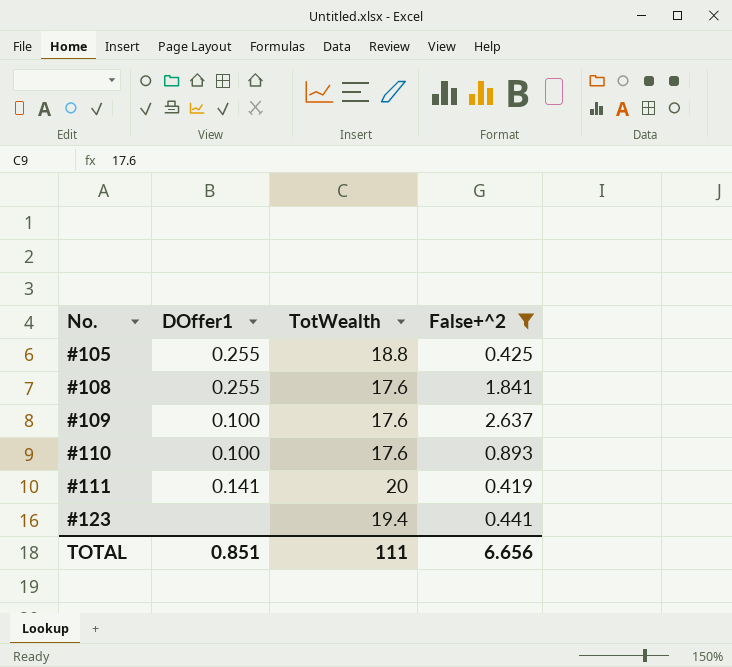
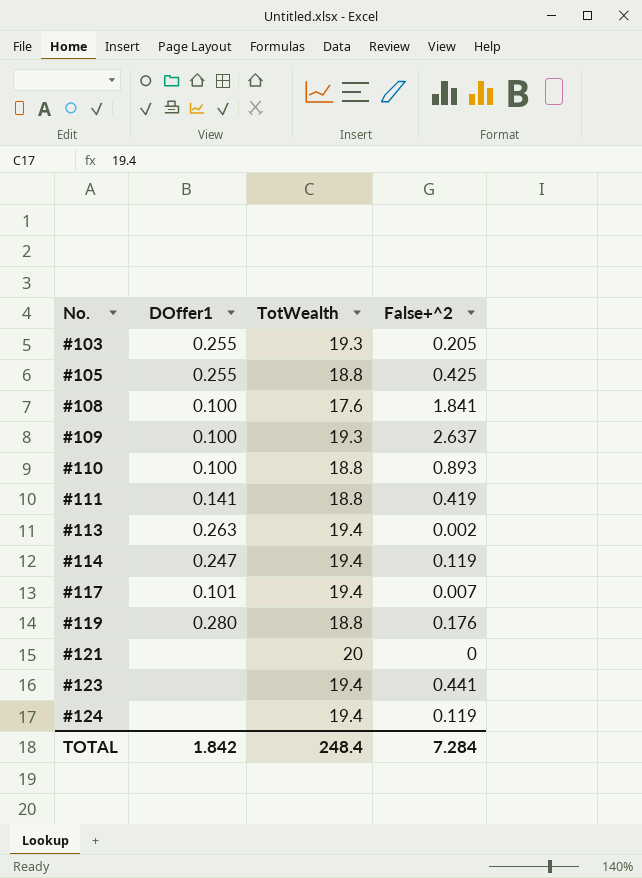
filter: False+^2 >= 0.419 -> none
#108 | DOffer1: 0.255 -> 0.100
#109 | TotWealth: 17.6 -> 19.3
#110 | TotWealth: 17.6 -> 18.8
#111 | TotWealth: 20 -> 18.8
TOTAL | DOffer1: 0.851 -> 1.842
TOTAL | TotWealth: 111 -> 248.4
TOTAL | False+^2: 6.656 -> 7.284

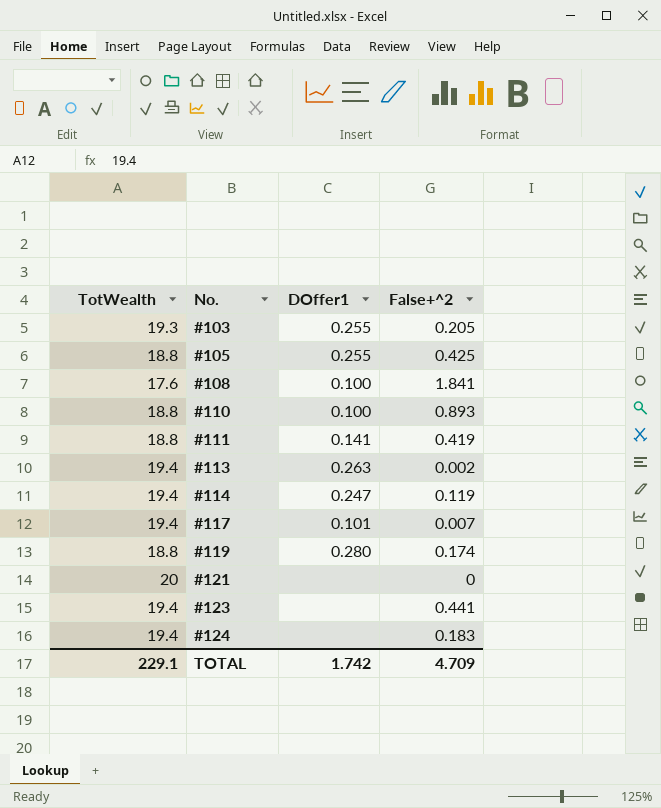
column TotWealth | position: 3 -> 1
row #109: 0.100 | 19.3 | 2.637 -> none
#119 | False+^2: 0.176 -> 0.174
#124 | False+^2: 0.119 -> 0.183
TOTAL | TotWealth: 248.4 -> 229.1
TOTAL | DOffer1: 1.842 -> 1.742
TOTAL | False+^2: 7.284 -> 4.709

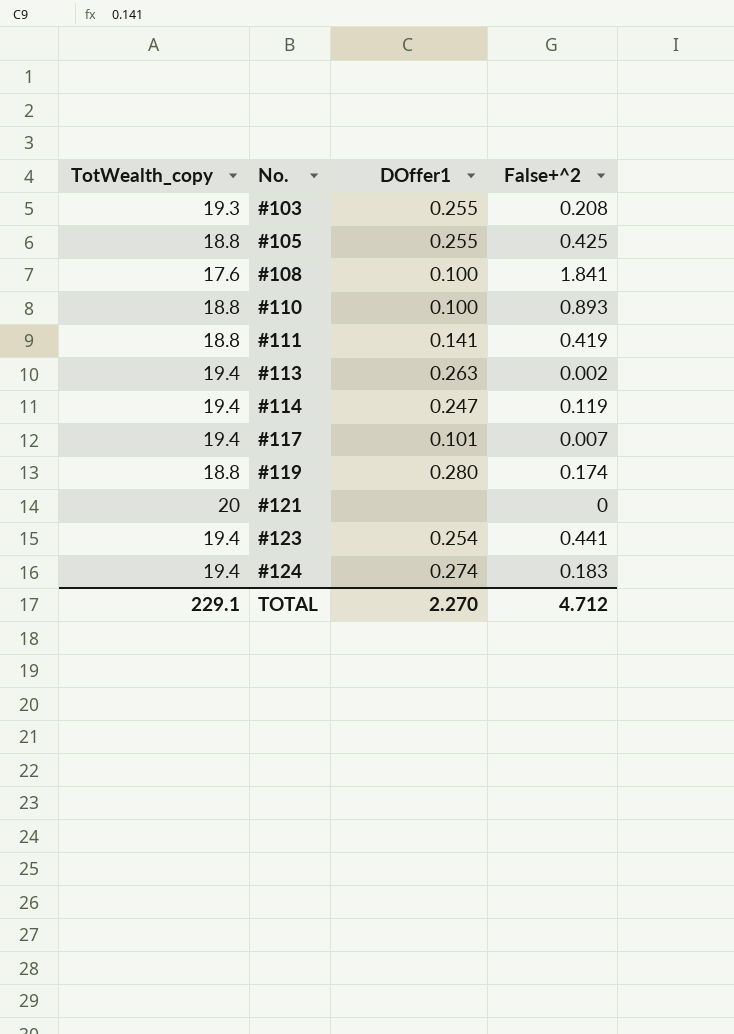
column name: TotWealth -> TotWealth_copy
#103 | False+^2: 0.205 -> 0.208
#123 | DOffer1: none -> 0.254
#124 | DOffer1: none -> 0.274
TOTAL | DOffer1: 1.742 -> 2.270
TOTAL | False+^2: 4.709 -> 4.712

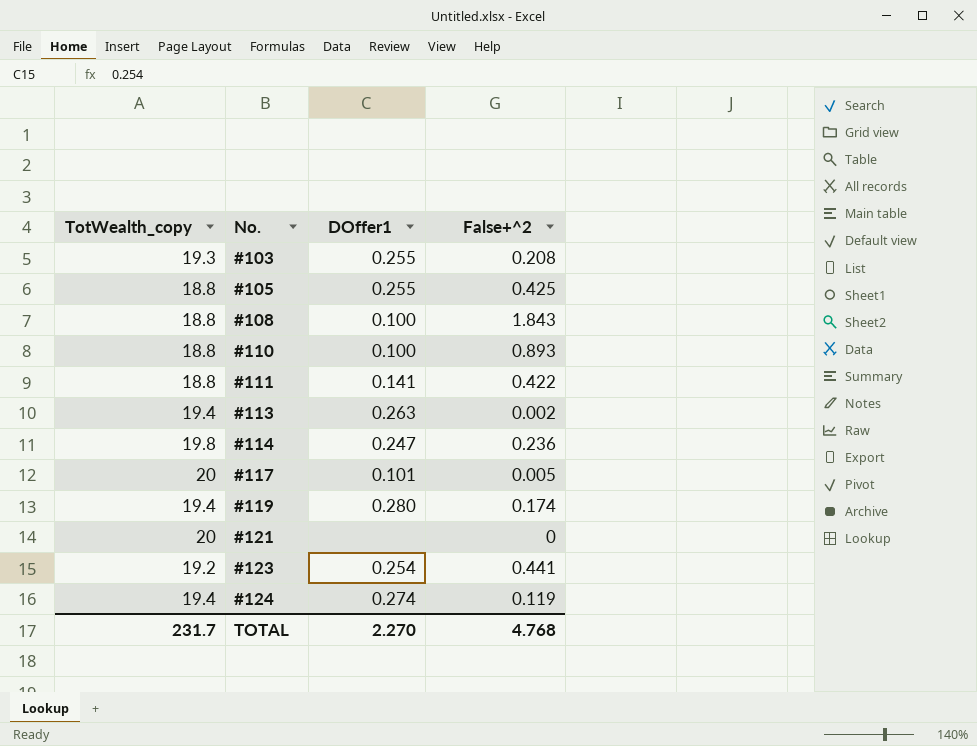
#108 | TotWealth_copy: 17.6 -> 18.8
#108 | False+^2: 1.841 -> 1.843
#111 | False+^2: 0.419 -> 0.422
#114 | TotWealth_copy: 19.4 -> 19.8
#114 | False+^2: 0.119 -> 0.236
#117 | TotWealth_copy: 19.4 -> 20
#117 | False+^2: 0.007 -> 0.005
#119 | TotWealth_copy: 18.8 -> 19.4
#123 | TotWealth_copy: 19.4 -> 19.2
#124 | False+^2: 0.183 -> 0.119
TOTAL | TotWealth_copy: 229.1 -> 231.7
TOTAL | False+^2: 4.712 -> 4.768

